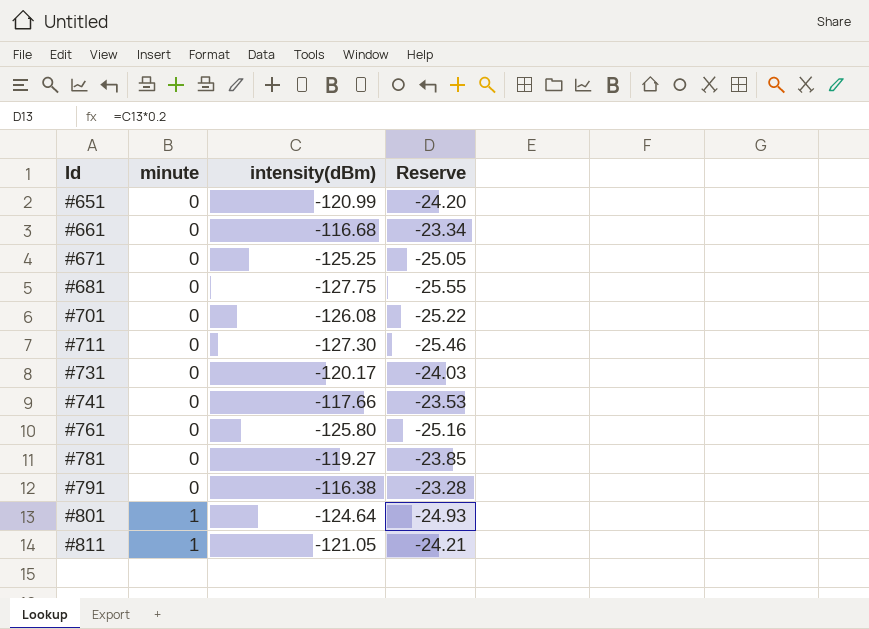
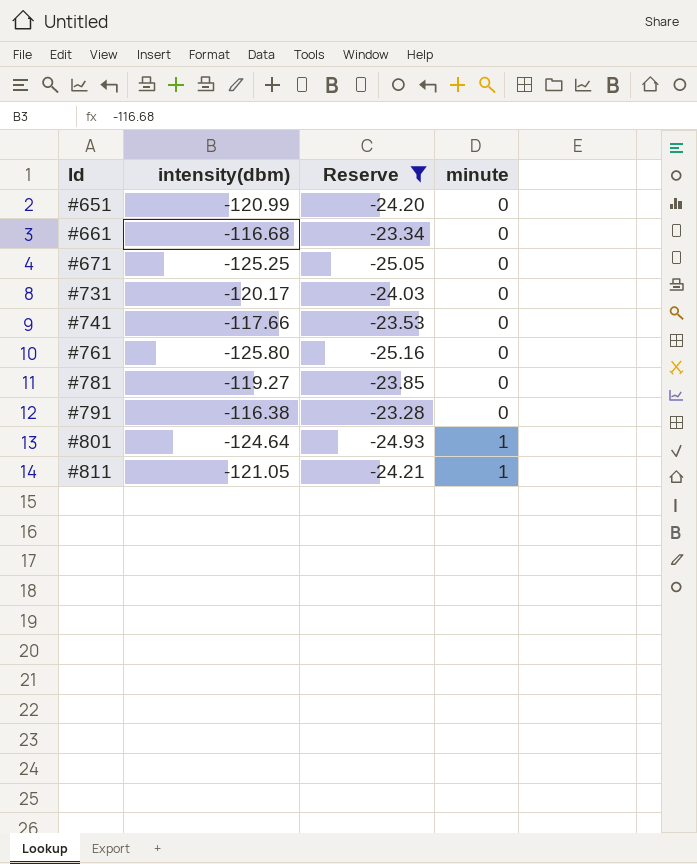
filter: none -> Reserve >= -25.16
column name: intensity(dBm) -> intensity(dbm)
column minute | position: 2 -> 4

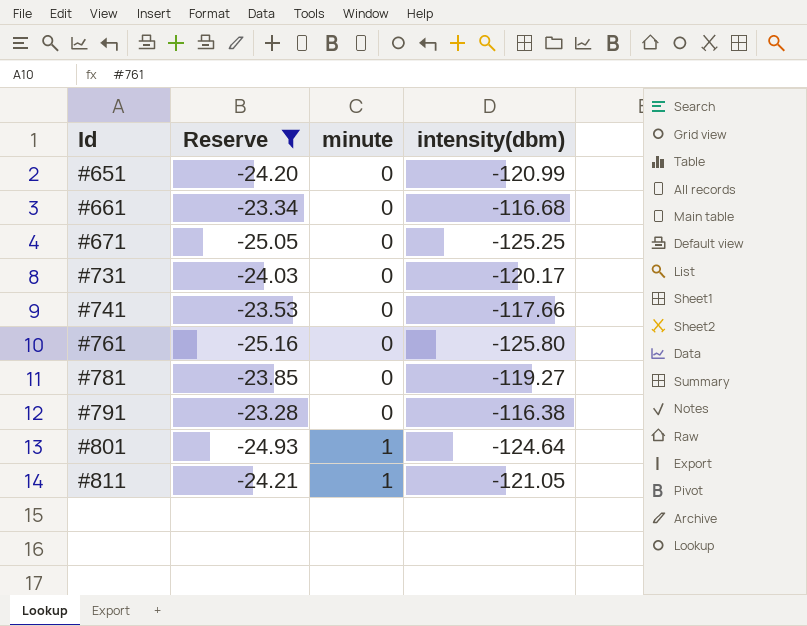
column intensity(dbm) | position: 2 -> 4

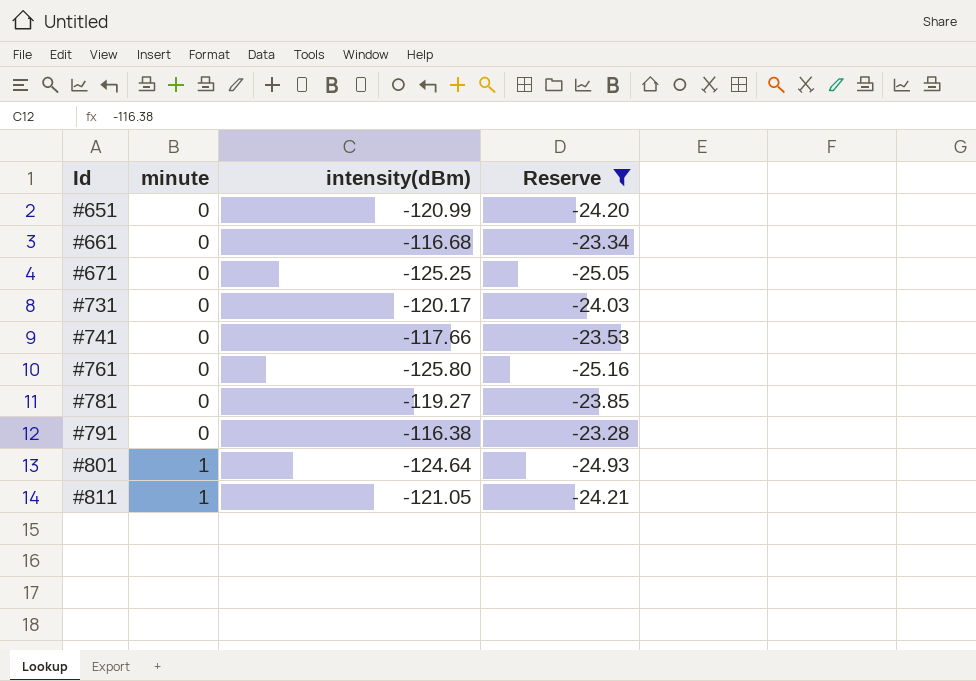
column name: intensity(dbm) -> intensity(dBm)
column Reserve | position: 2 -> 4

